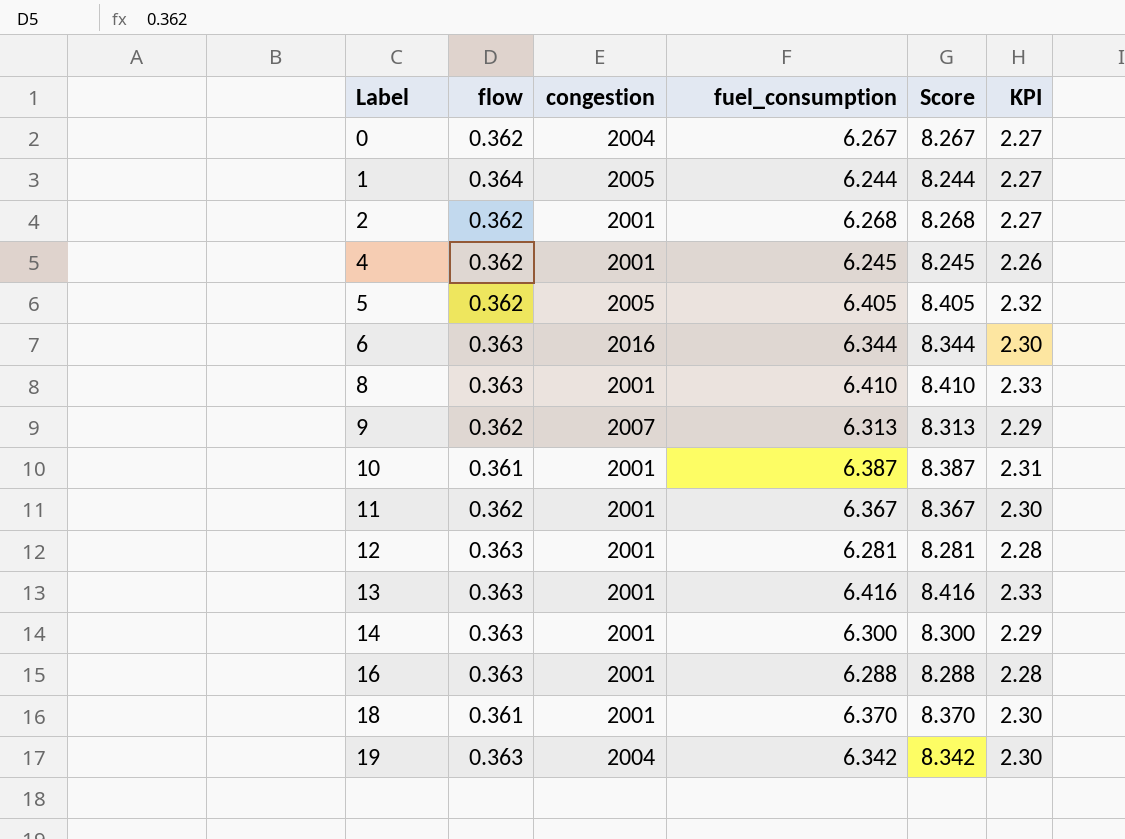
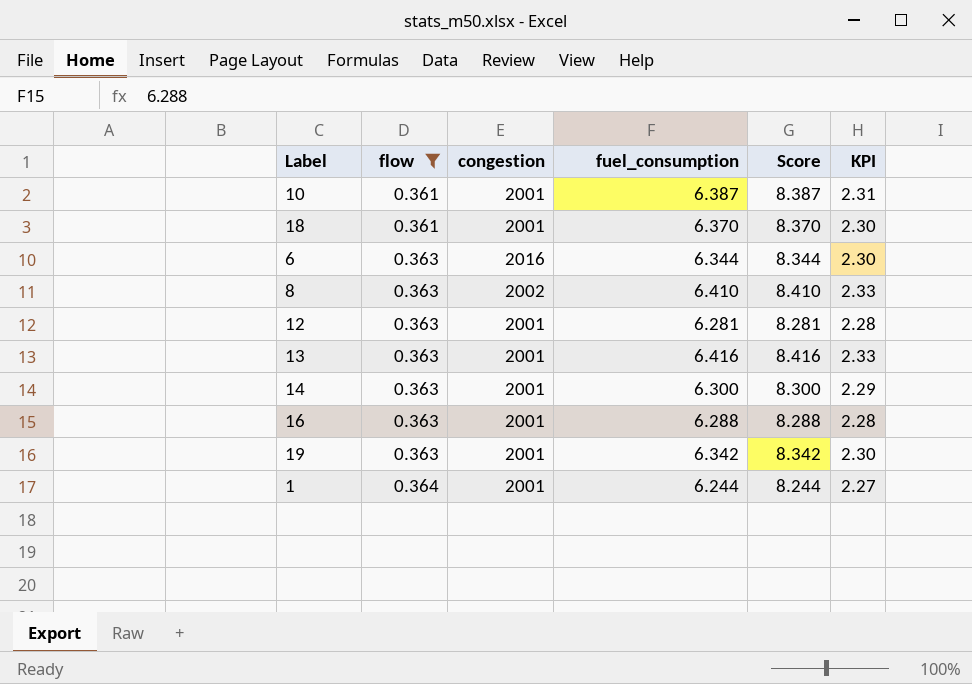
filter: none -> flow != 0.362
row order: Label ascending -> flow ascending
8 | congestion: 2001 -> 2002
19 | congestion: 2004 -> 2001
1 | congestion: 2005 -> 2001

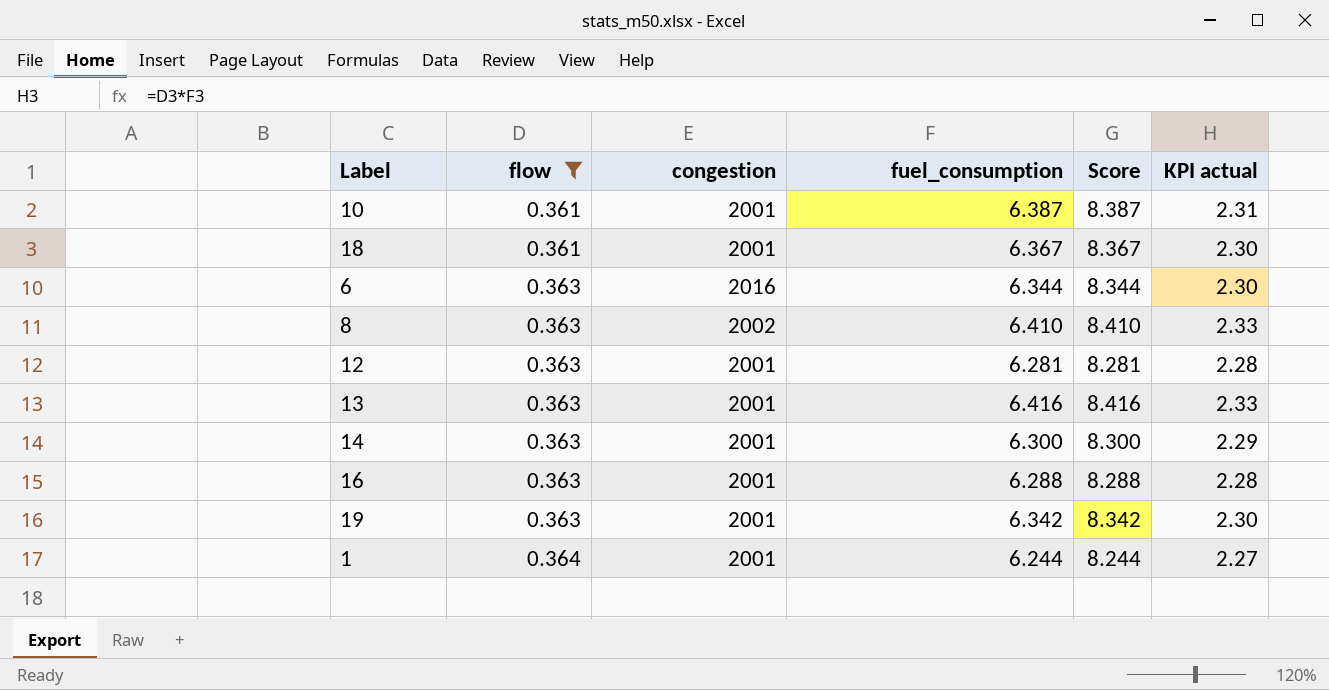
column name: KPI -> KPI actual
18 | fuel_consumption: 6.370 -> 6.367
18 | Score: 8.370 -> 8.367

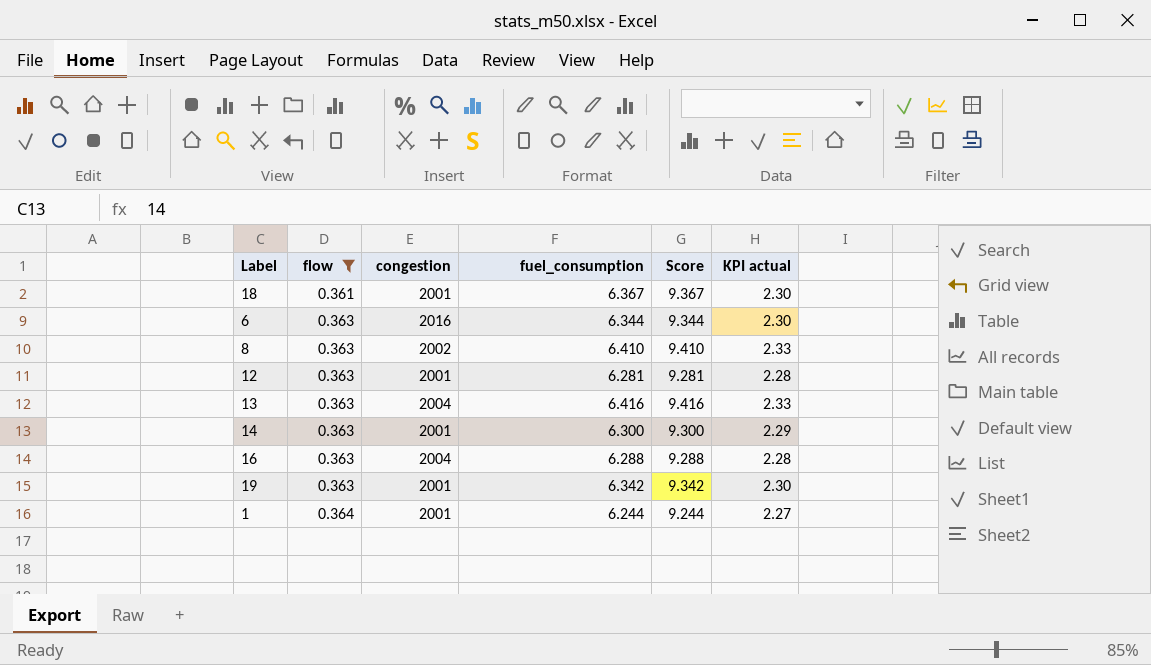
column Score | formula: [fuel_consumption] + 2 -> [fuel_consumption] + 3
row 10: 0.361 | 2001 | 6.387 | 8.387 | 2.31 -> none
13 | congestion: 2001 -> 2004
16 | congestion: 2001 -> 2004

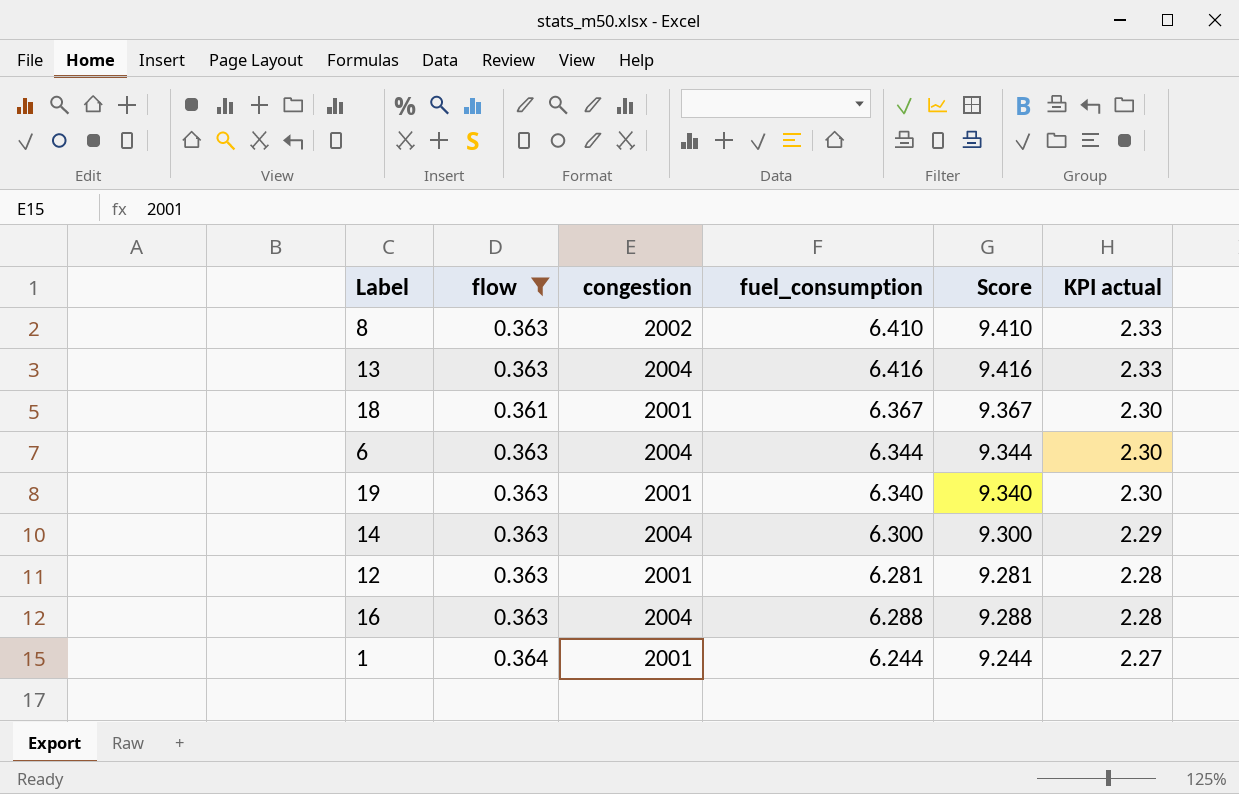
row order: flow ascending -> KPI actual descending
6 | congestion: 2016 -> 2004
19 | fuel_consumption: 6.342 -> 6.340
19 | Score: 9.342 -> 9.340
14 | congestion: 2001 -> 2004

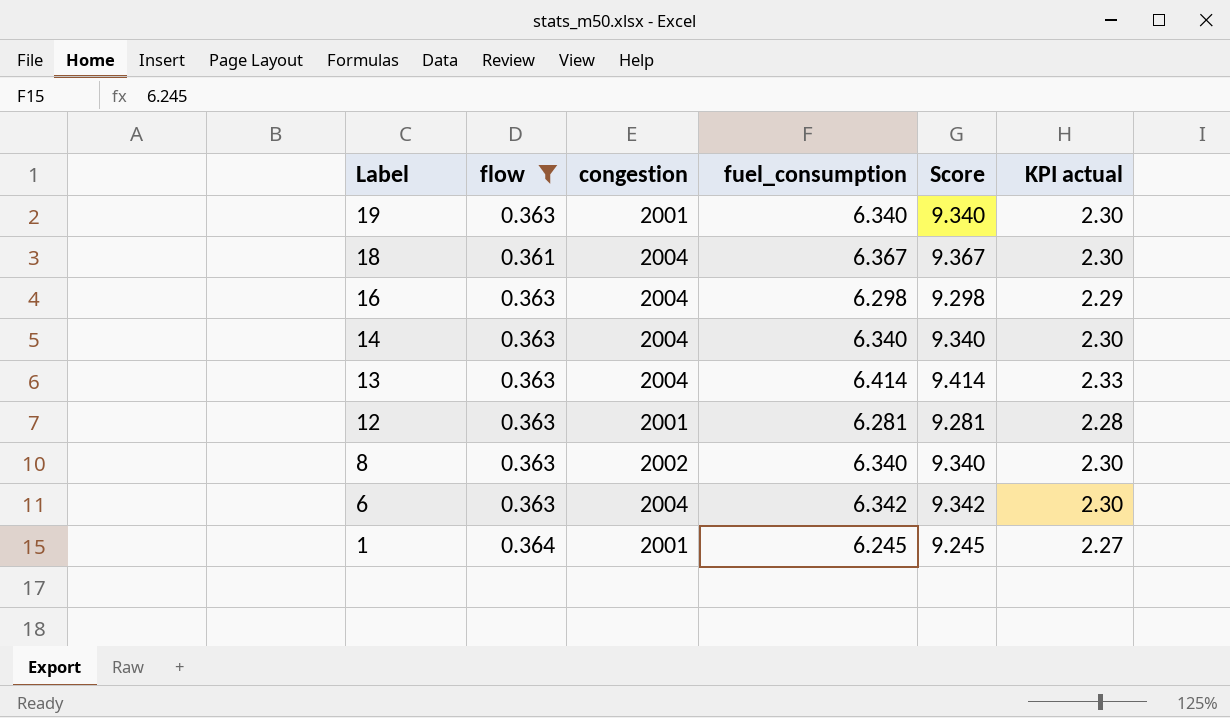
row order: KPI actual descending -> Label descending
18 | congestion: 2001 -> 2004
16 | fuel_consumption: 6.288 -> 6.298
16 | Score: 9.288 -> 9.298
16 | KPI actual: 2.28 -> 2.29
14 | fuel_consumption: 6.300 -> 6.340
14 | Score: 9.300 -> 9.340
14 | KPI actual: 2.29 -> 2.30
13 | fuel_consumption: 6.416 -> 6.414
13 | Score: 9.416 -> 9.414
8 | fuel_consumption: 6.410 -> 6.340
8 | Score: 9.410 -> 9.340
8 | KPI actual: 2.33 -> 2.30
6 | fuel_consumption: 6.344 -> 6.342
6 | Score: 9.344 -> 9.342
1 | fuel_consumption: 6.244 -> 6.245
1 | Score: 9.244 -> 9.245

